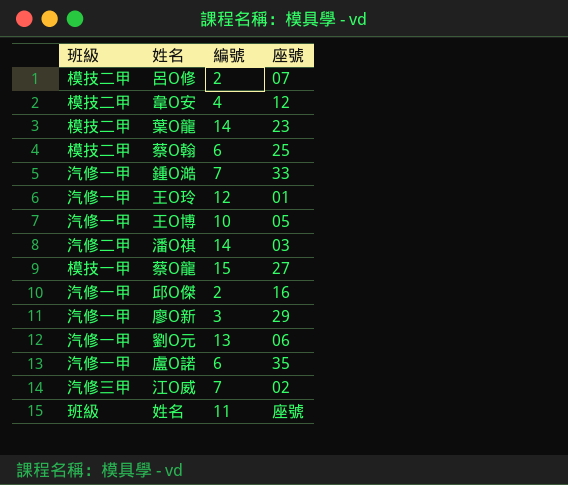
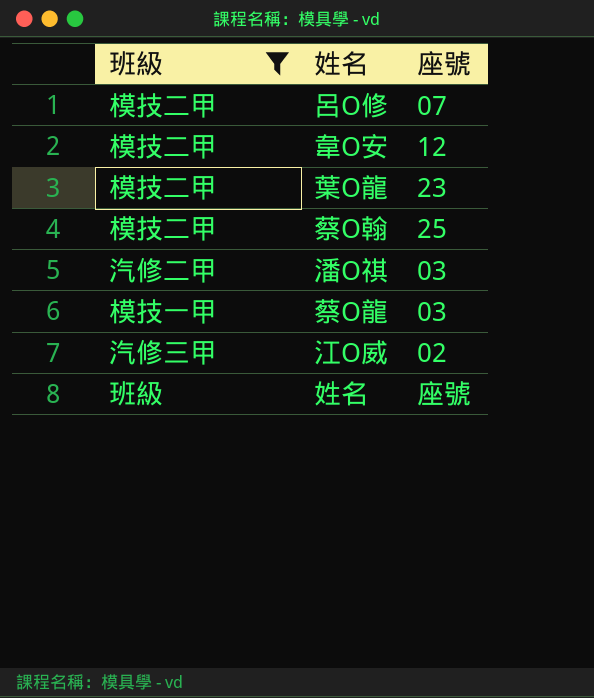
filter: none -> 班級 != 汽修一甲
column 編號 | position: 3 -> none
蔡O龍 | 座號: 27 -> 03

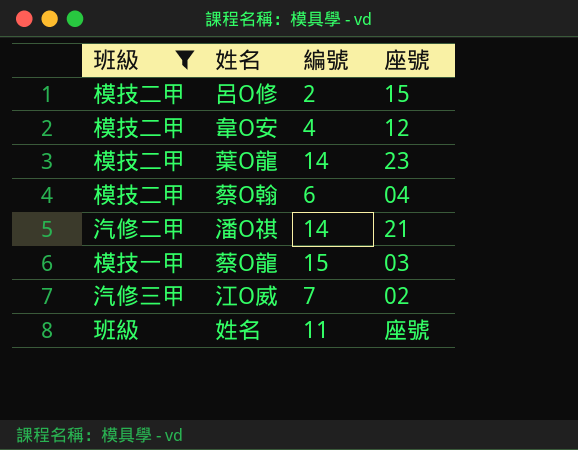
column 編號 | position: none -> 3
呂O修 | 座號: 07 -> 15
蔡O翰 | 座號: 25 -> 04
潘O祺 | 座號: 03 -> 21

